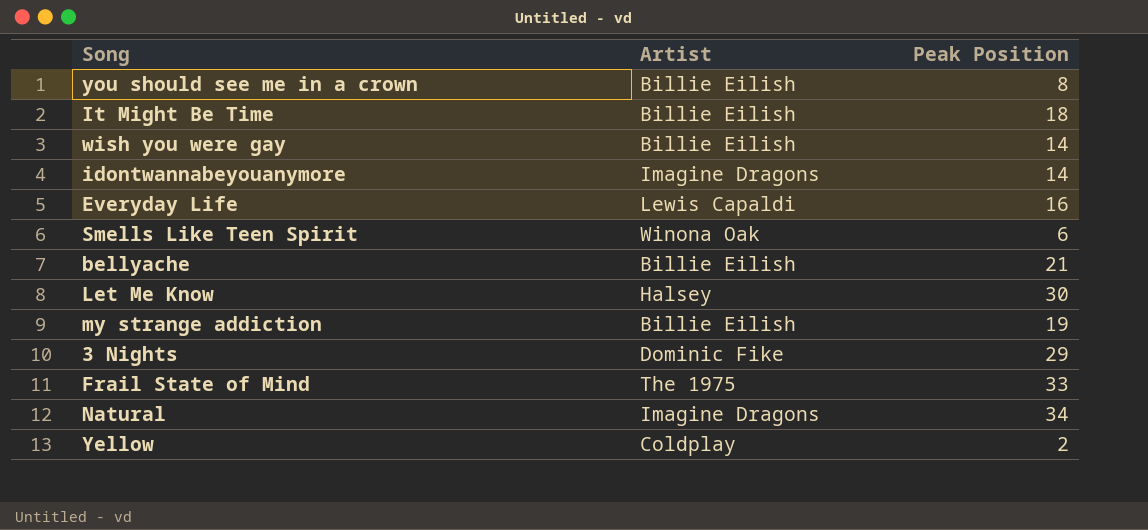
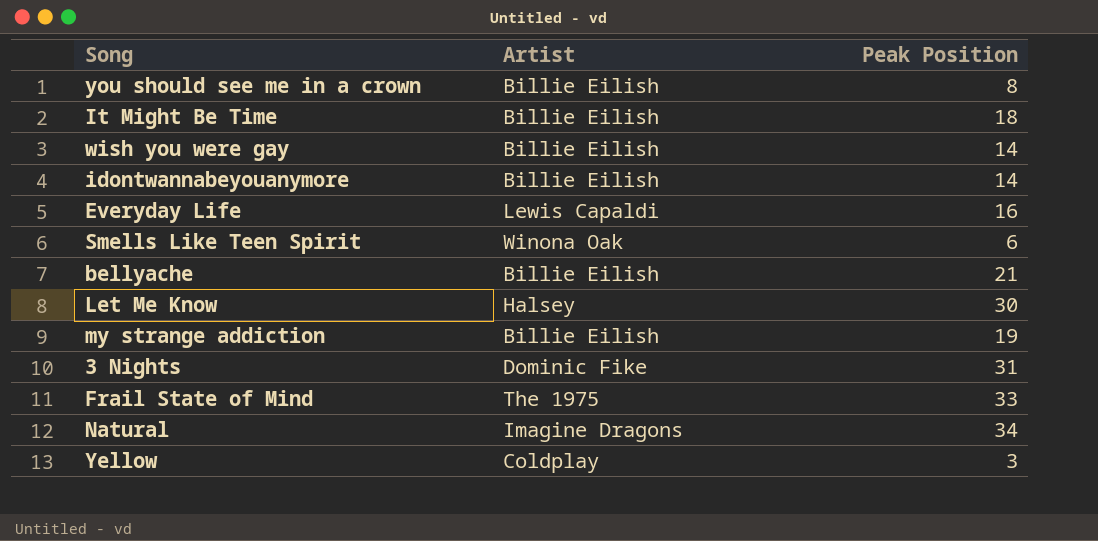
idontwannabeyouanymore | Artist: Imagine Dragons -> Billie Eilish
3 Nights | Peak Position: 29 -> 31
Yellow | Peak Position: 2 -> 3

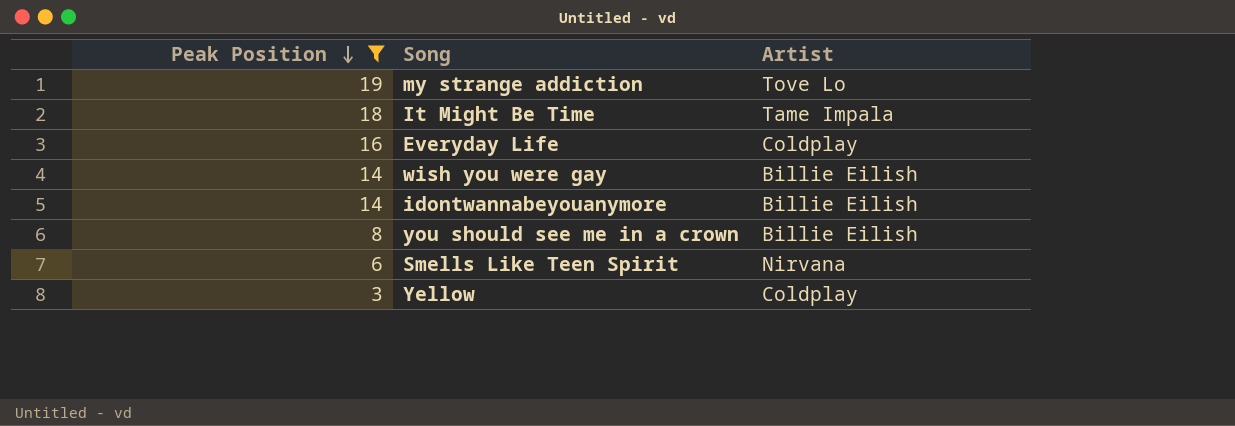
filter: none -> Peak Position <= 19
row order: none -> Peak Position descending
column Peak Position | position: 3 -> 1
my strange addiction | Artist: Billie Eilish -> Tove Lo
It Might Be Time | Artist: Billie Eilish -> Tame Impala
Everyday Life | Artist: Lewis Capaldi -> Coldplay
Smells Like Teen Spirit | Artist: Winona Oak -> Nirvana

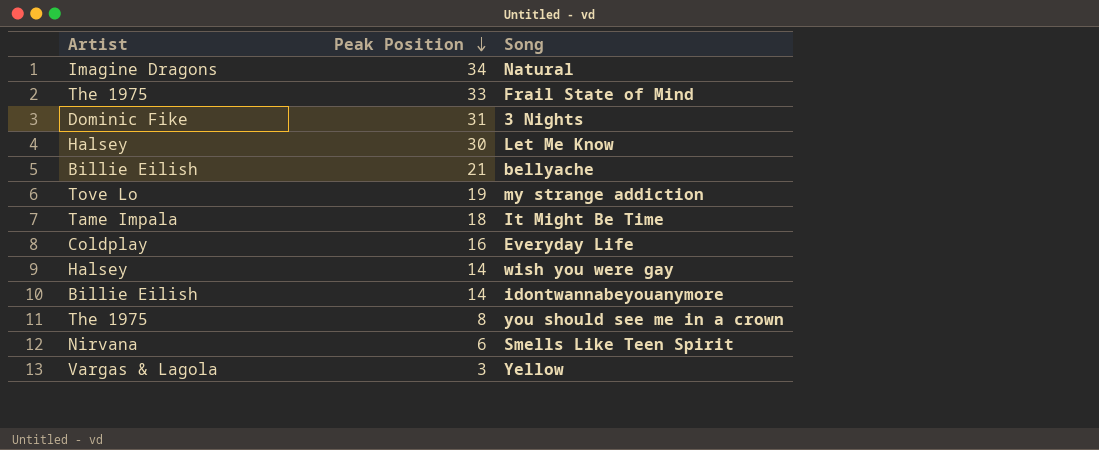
filter: Peak Position <= 19 -> none
column Artist | position: 3 -> 1
wish you were gay | Artist: Billie Eilish -> Halsey
you should see me in a crown | Artist: Billie Eilish -> The 1975
Yellow | Artist: Coldplay -> Vargas & Lagola

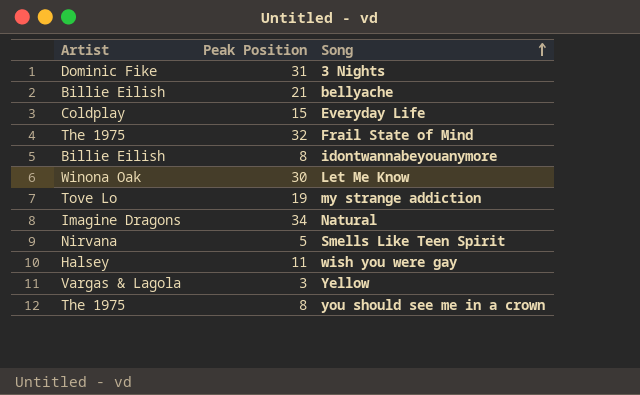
row order: Peak Position descending -> Song ascending
row It Might Be Time: Tame Impala | 18 -> none
Everyday Life | Peak Position: 16 -> 15
Frail State of Mind | Peak Position: 33 -> 32
idontwannabeyouanymore | Peak Position: 14 -> 8
Let Me Know | Artist: Halsey -> Winona Oak
Smells Like Teen Spirit | Peak Position: 6 -> 5
wish you were gay | Peak Position: 14 -> 11

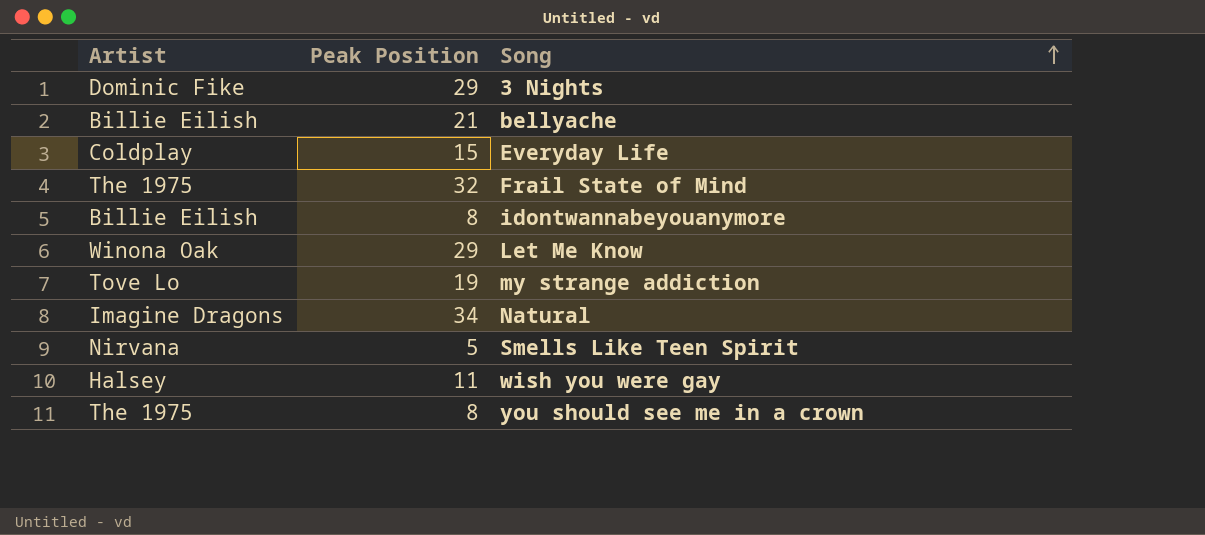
row Yellow: Vargas & Lagola | 3 -> none
3 Nights | Peak Position: 31 -> 29
Let Me Know | Peak Position: 30 -> 29

